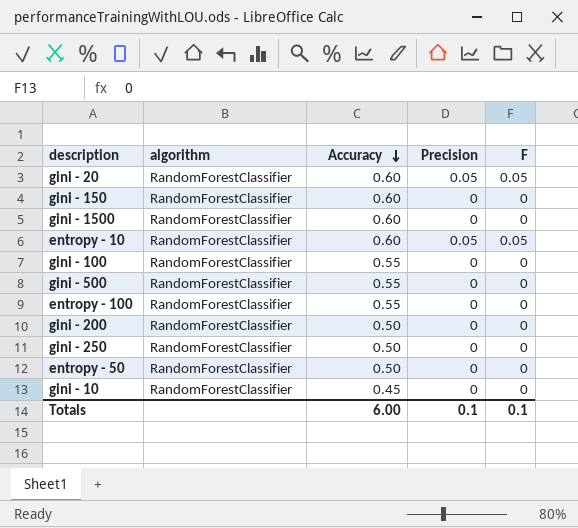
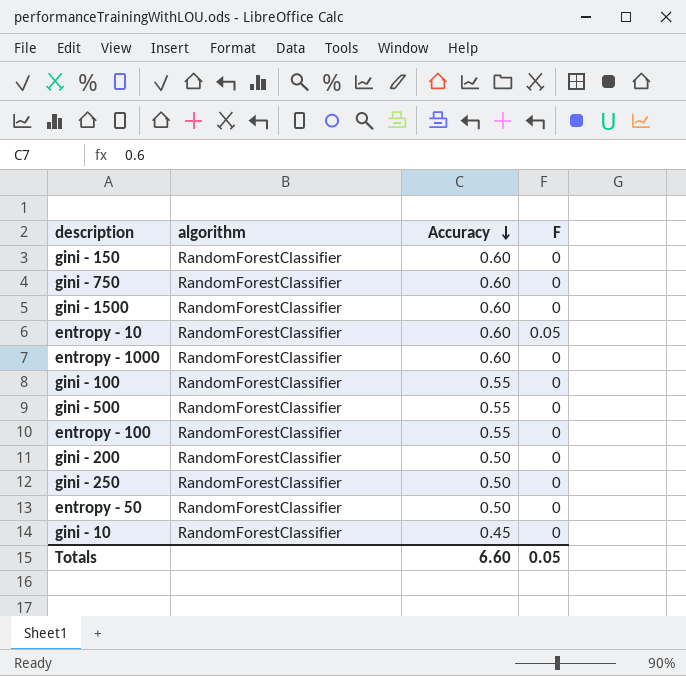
column Precision | position: 4 -> none
row gini - 20: RandomForestClassifier | 0.60 | 0.05 | 0.05 -> none
row gini - 750: none -> RandomForestClassifier | 0.60 | 0
row entropy - 1000: none -> RandomForestClassifier | 0.60 | 0
Totals | Accuracy: 6.00 -> 6.60
Totals | F: 0.1 -> 0.05

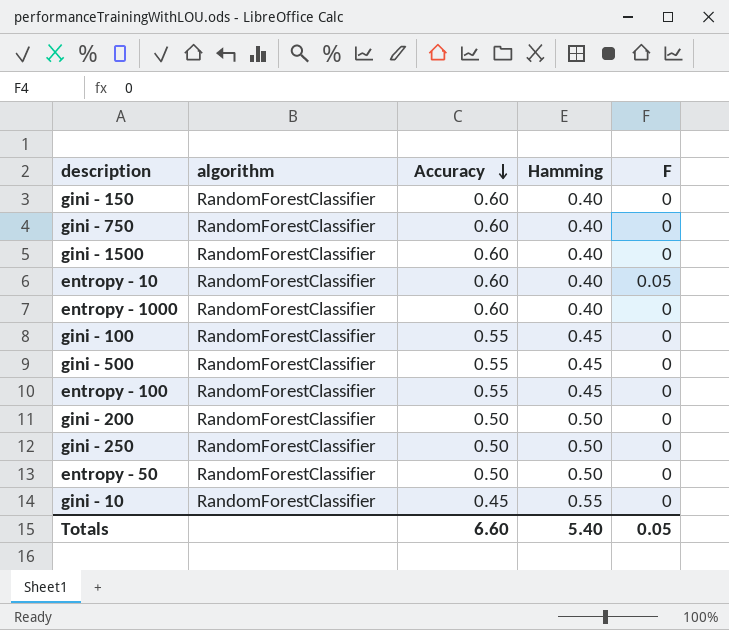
column Hamming | position: none -> 4

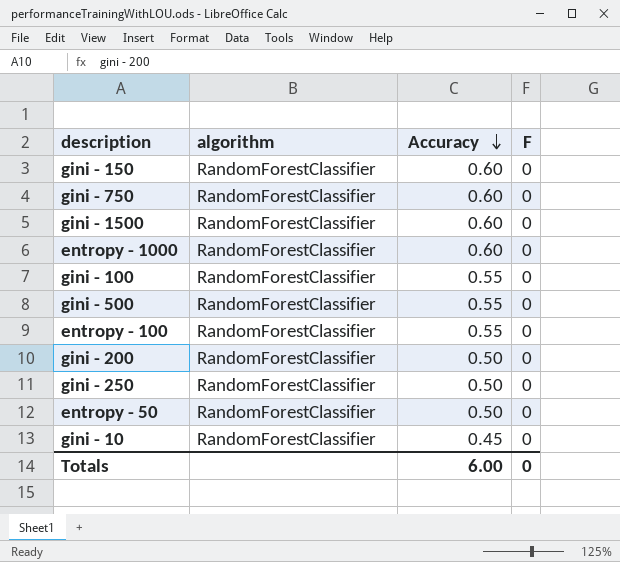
column Hamming | position: 4 -> none
row entropy - 10: RandomForestClassifier | 0.60 | 0.40 | 0.05 -> none
Totals | Accuracy: 6.60 -> 6.00
Totals | F: 0.05 -> 0

